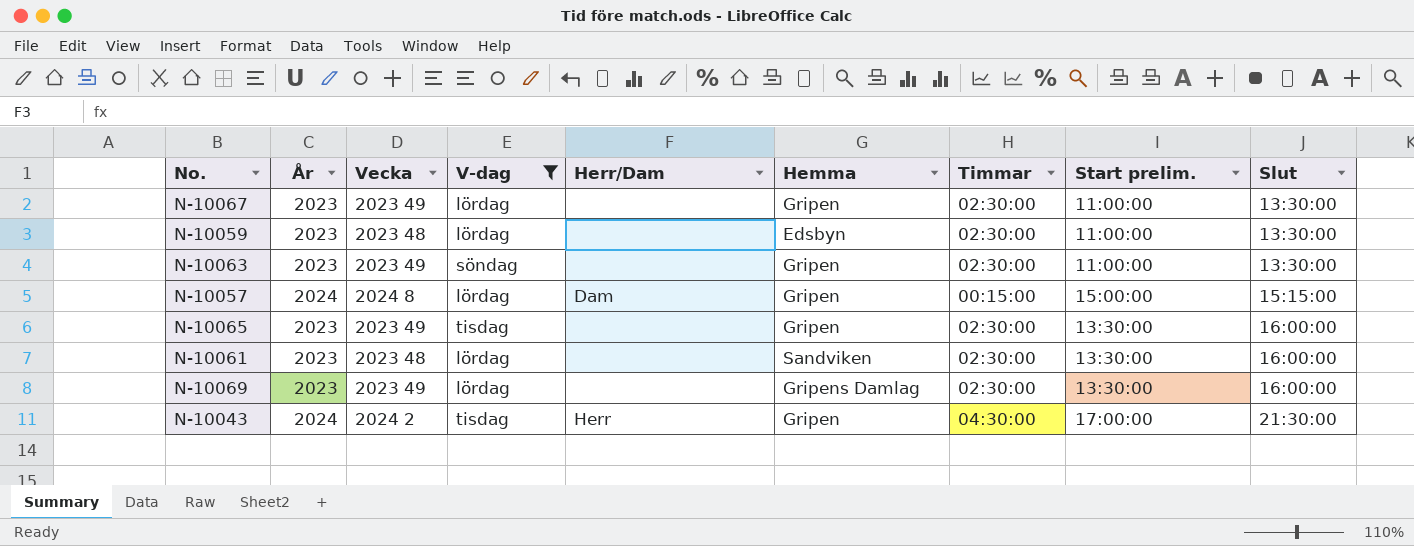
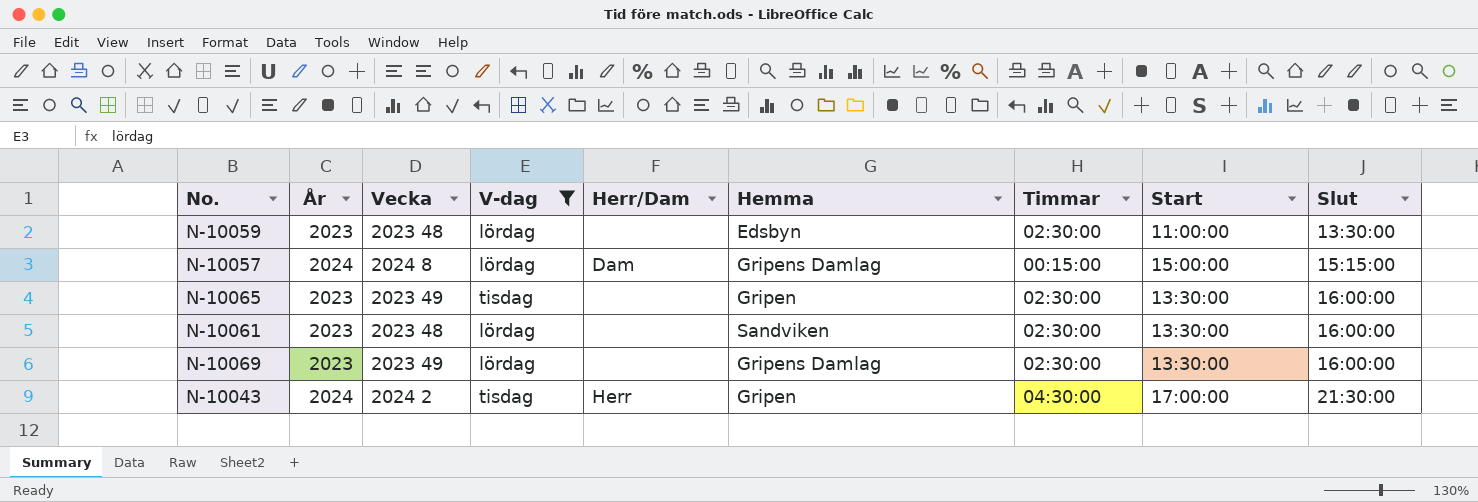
column name: Start prelim. -> Start
row N-10067: 2023 | 2023 49 | lördag | none | Gripen | 02:30:00 | 11:00:00 | 13:30:00 -> none
row N-10063: 2023 | 2023 49 | söndag | none | Gripen | 02:30:00 | 11:00:00 | 13:30:00 -> none
N-10057 | Hemma: Gripen -> Gripens Damlag

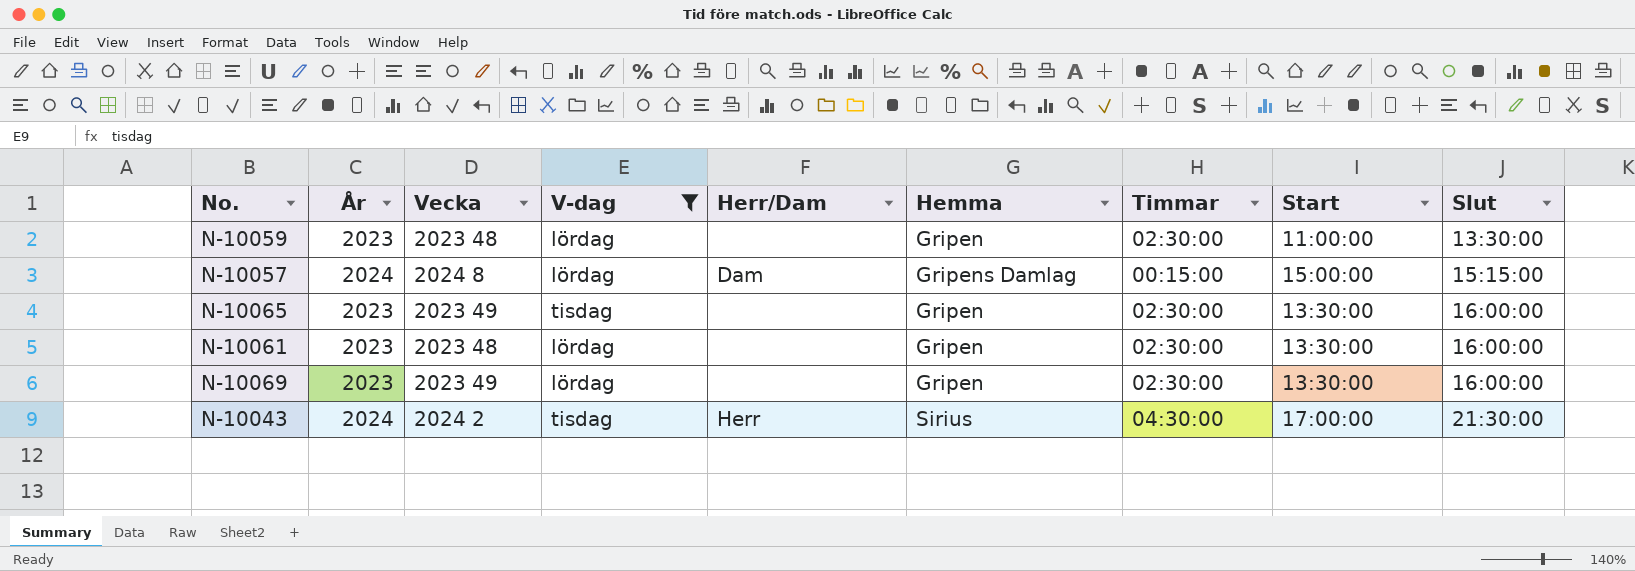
N-10059 | Hemma: Edsbyn -> Gripen
N-10061 | Hemma: Sandviken -> Gripen
N-10069 | Hemma: Gripens Damlag -> Gripen
N-10043 | Hemma: Gripen -> Sirius

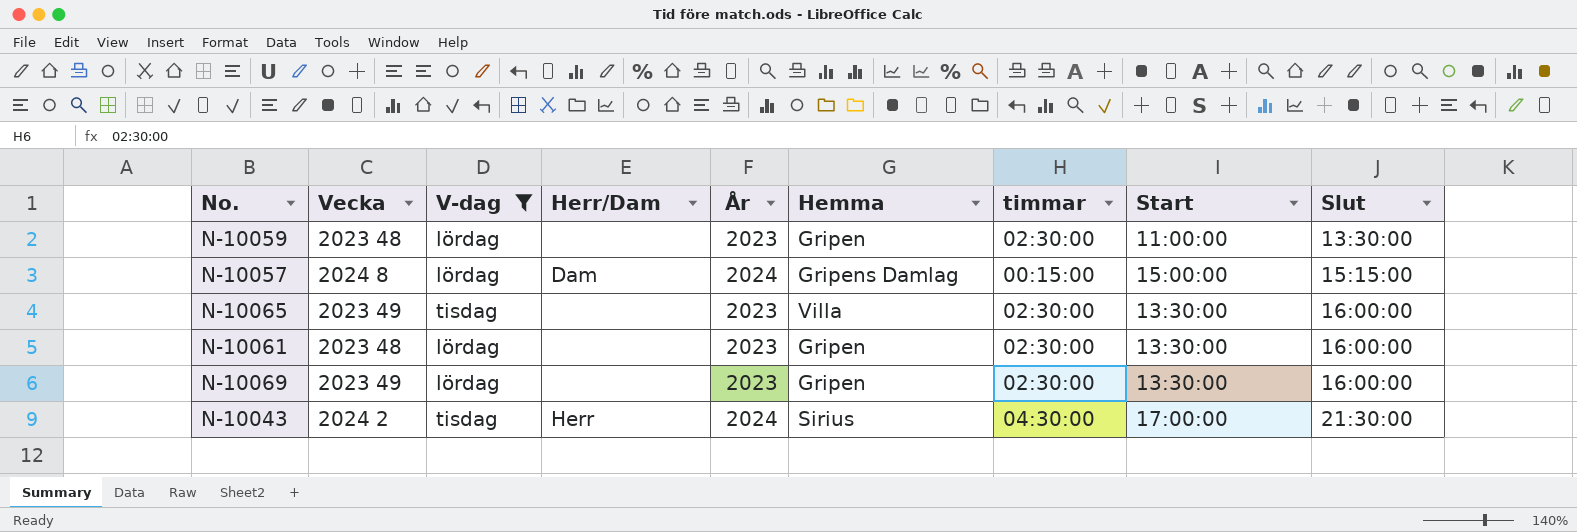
column År | position: 2 -> 5
column name: Timmar -> timmar
N-10065 | Hemma: Gripen -> Villa

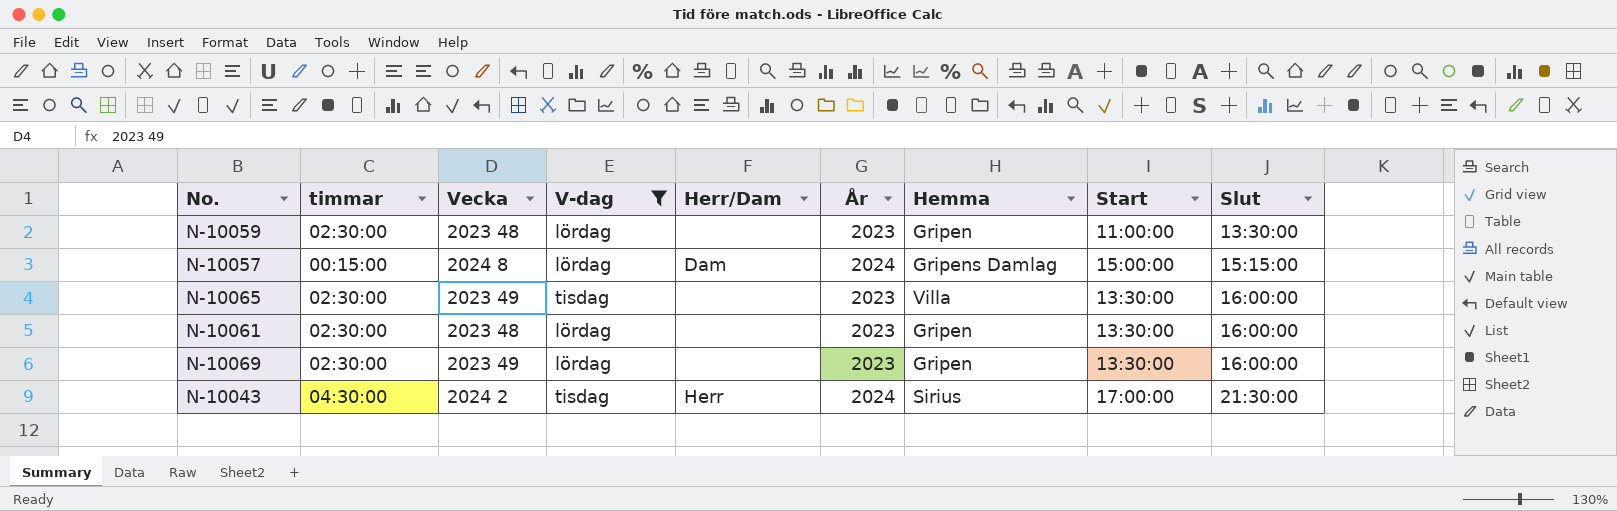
column timmar | position: 7 -> 2

